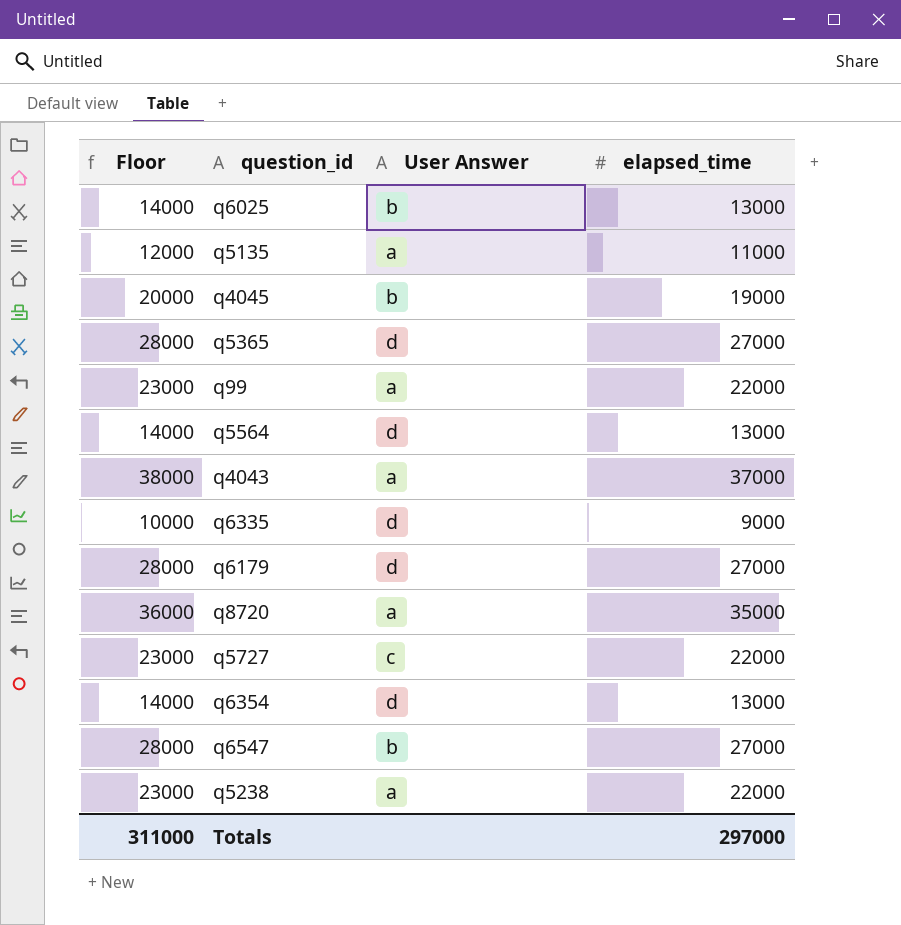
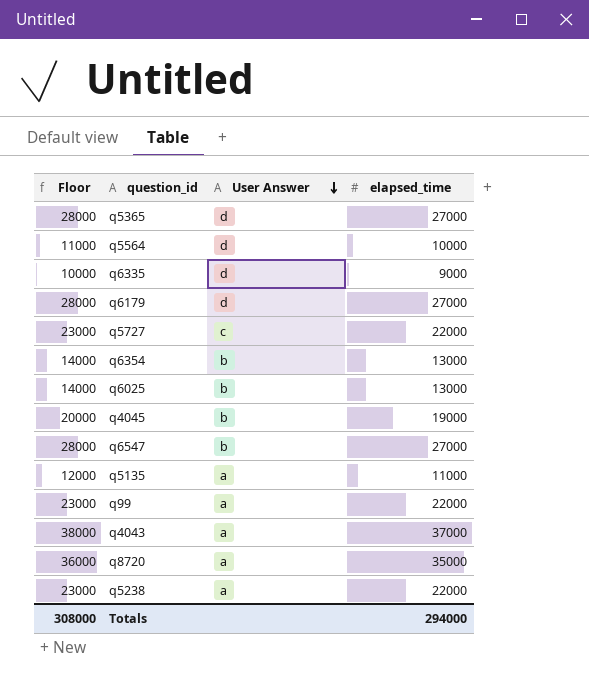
row order: none -> User Answer descending
q5564 | Floor: 14000 -> 11000
q5564 | elapsed_time: 13000 -> 10000
q6354 | User Answer: d -> b
Totals | Floor: 311000 -> 308000
Totals | elapsed_time: 297000 -> 294000

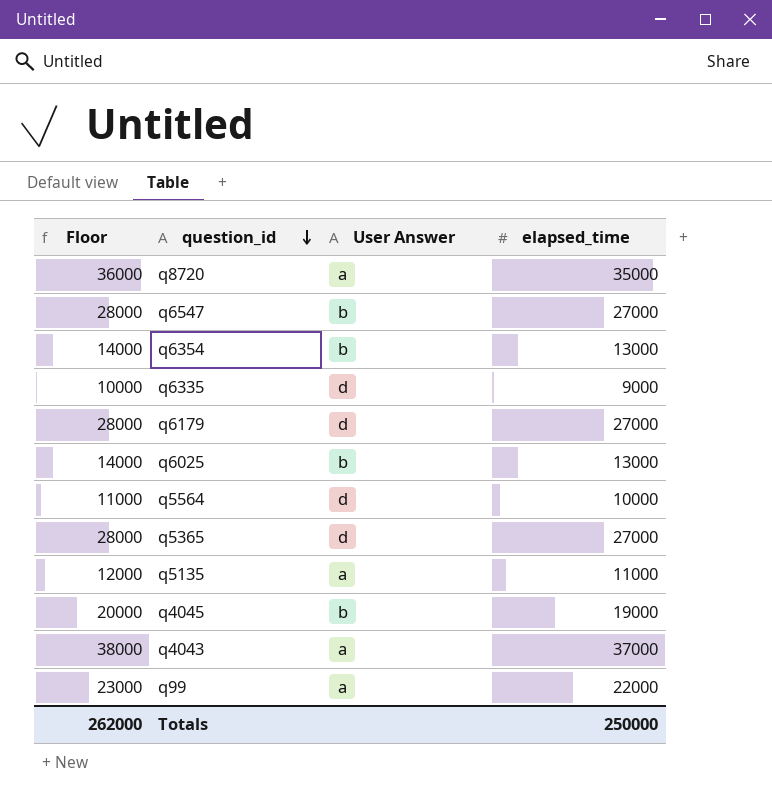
row order: User Answer descending -> question_id descending
row q5727: 23000 | c | 22000 -> none
row q5238: 23000 | a | 22000 -> none
Totals | Floor: 308000 -> 262000
Totals | elapsed_time: 294000 -> 250000

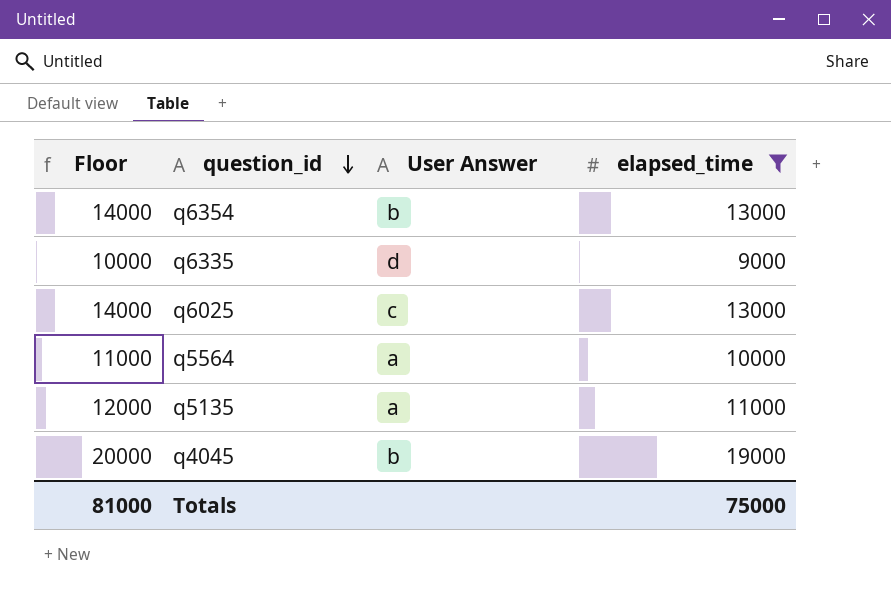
filter: none -> elapsed_time <= 19000
q6025 | User Answer: b -> c
q5564 | User Answer: d -> a
Totals | Floor: 262000 -> 81000
Totals | elapsed_time: 250000 -> 75000

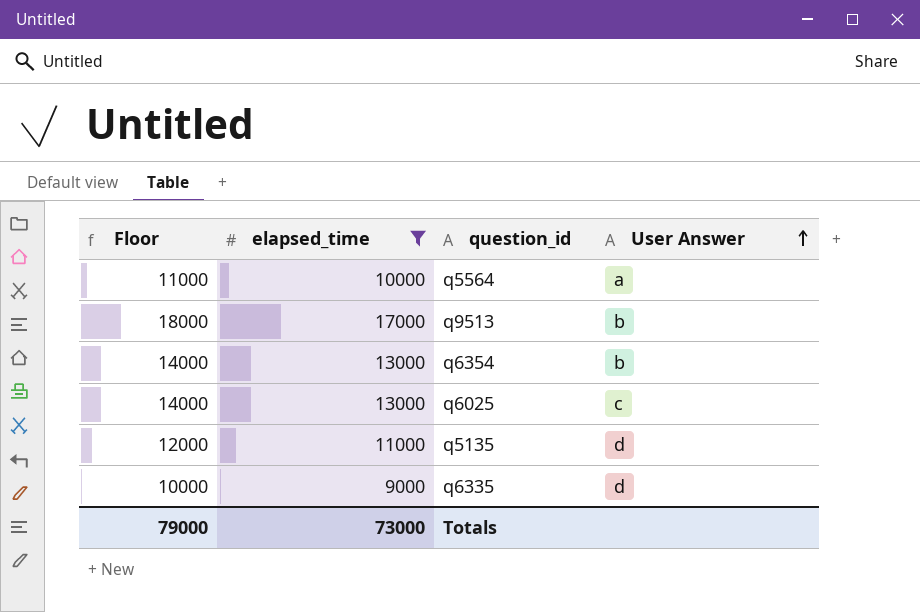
row order: question_id descending -> User Answer ascending
column elapsed_time | position: 4 -> 2
row q4045: 20000 | b | 19000 -> none
row q9513: none -> 18000 | 17000 | b
q5135 | User Answer: a -> d
Totals | Floor: 81000 -> 79000
Totals | elapsed_time: 75000 -> 73000

